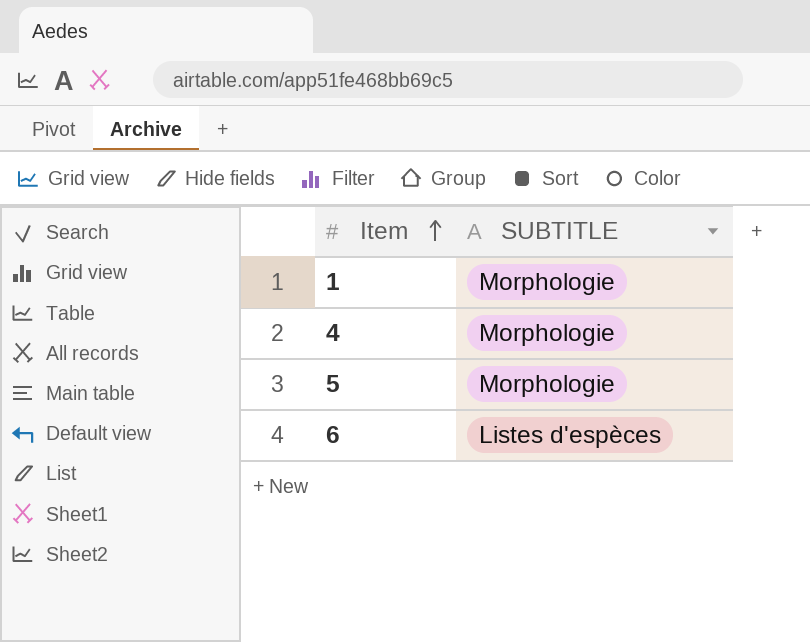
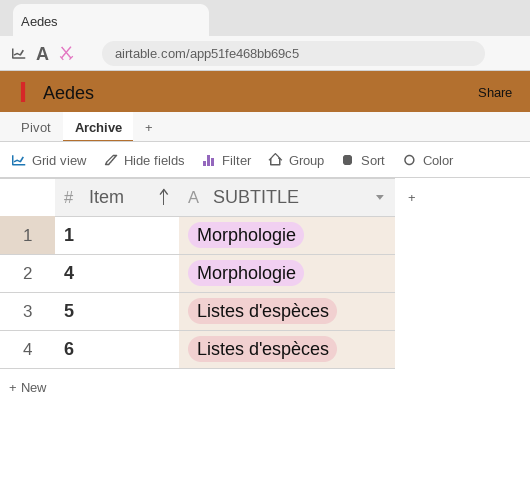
5 | SUBTITLE: Morphologie -> Listes d'espèces

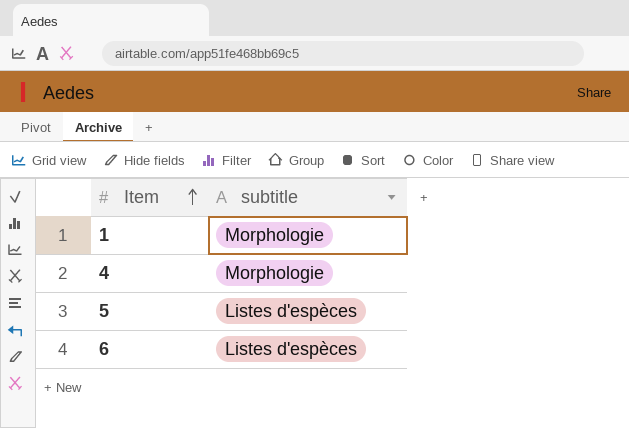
column name: SUBTITLE -> subtitle

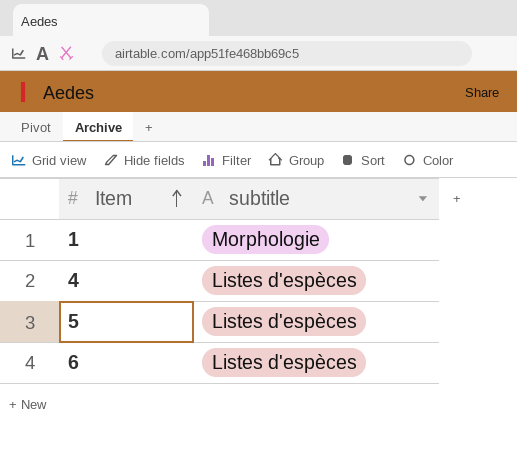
4 | subtitle: Morphologie -> Listes d'espèces

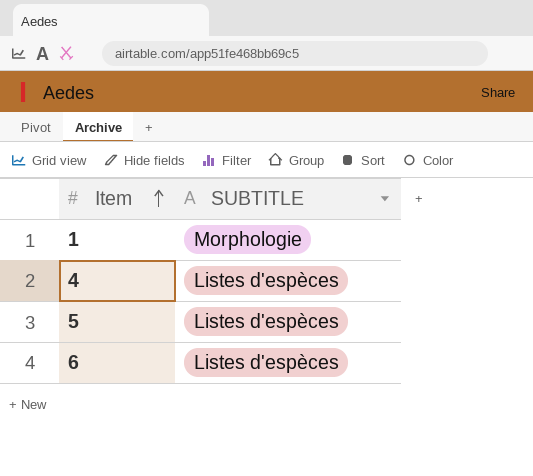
column name: subtitle -> SUBTITLE

